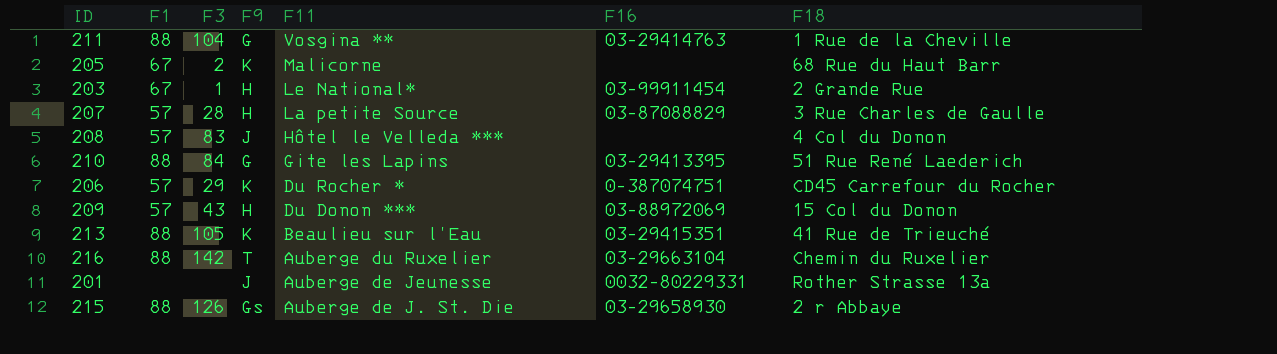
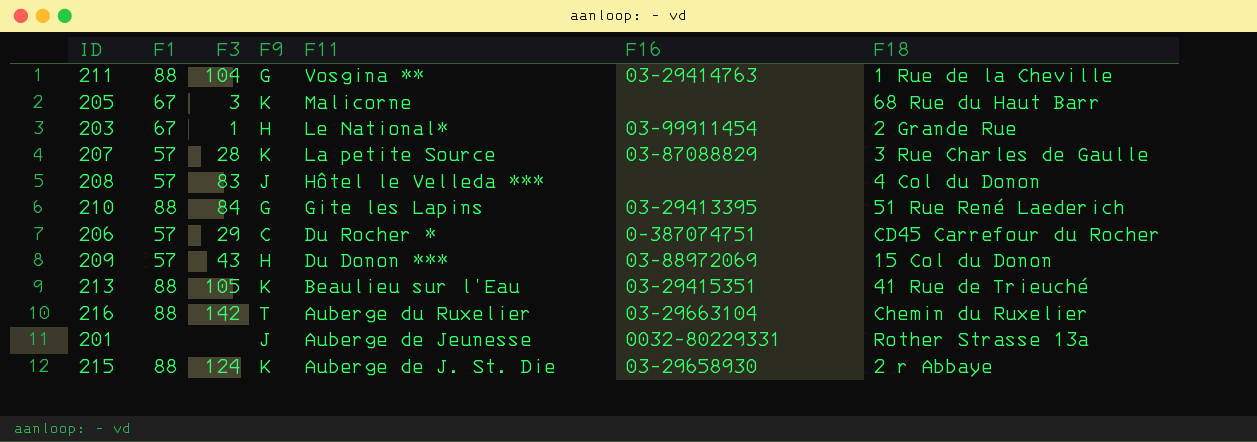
205 | F3: 2 -> 3
207 | F9: H -> K
206 | F9: K -> C
215 | F3: 126 -> 124
215 | F9: Gs -> K

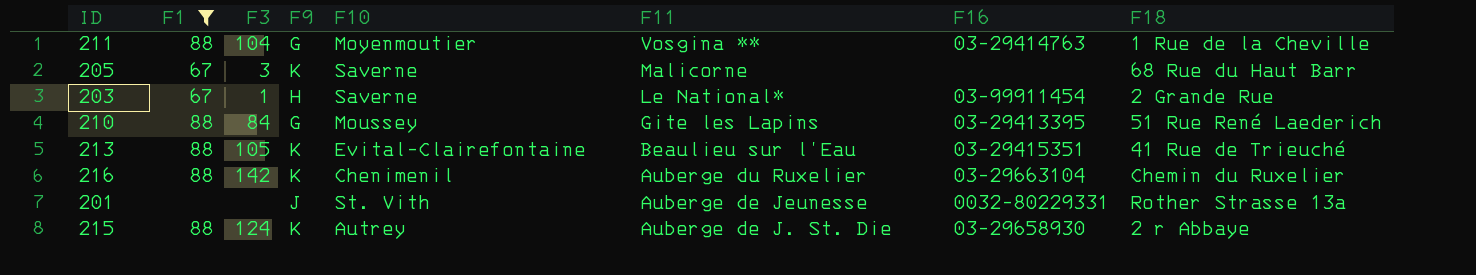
filter: none -> F1 != 57
column F10 | position: none -> 5
216 | F9: T -> K

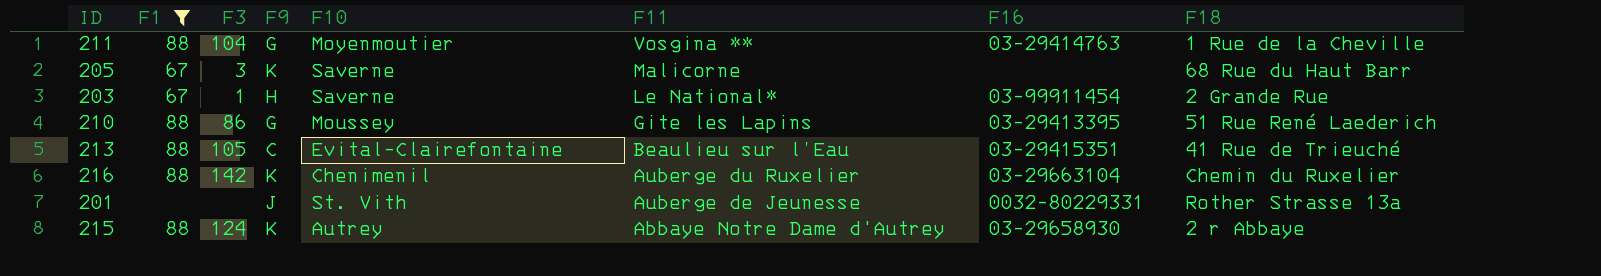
210 | F3: 84 -> 86
213 | F9: K -> C
215 | F11: Auberge de J. St. Die -> Abbaye Notre Dame d'Autrey

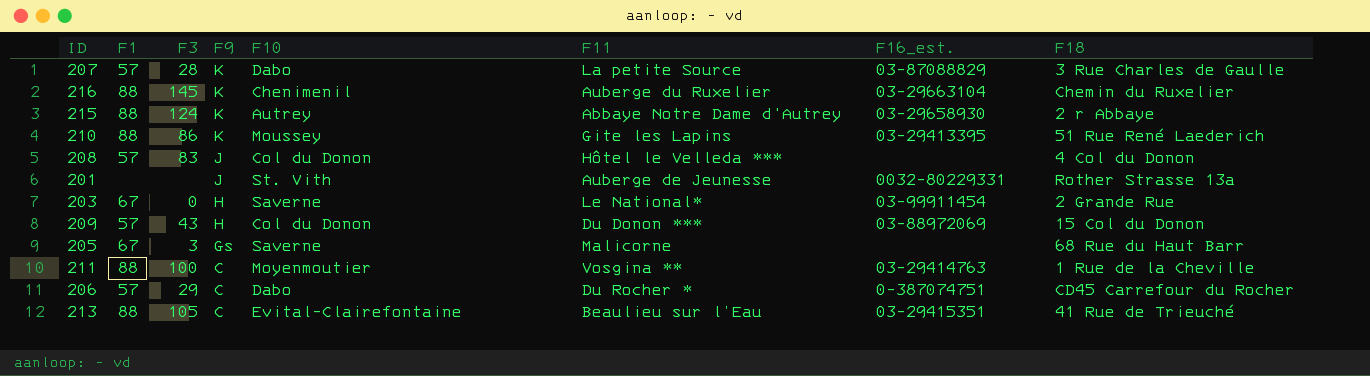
filter: F1 != 57 -> none
row order: F11 descending -> F9 descending
column name: F16 -> F16_est.
216 | F3: 142 -> 145
210 | F9: G -> K
203 | F3: 1 -> 0
205 | F9: K -> Gs
211 | F3: 104 -> 100
211 | F9: G -> C

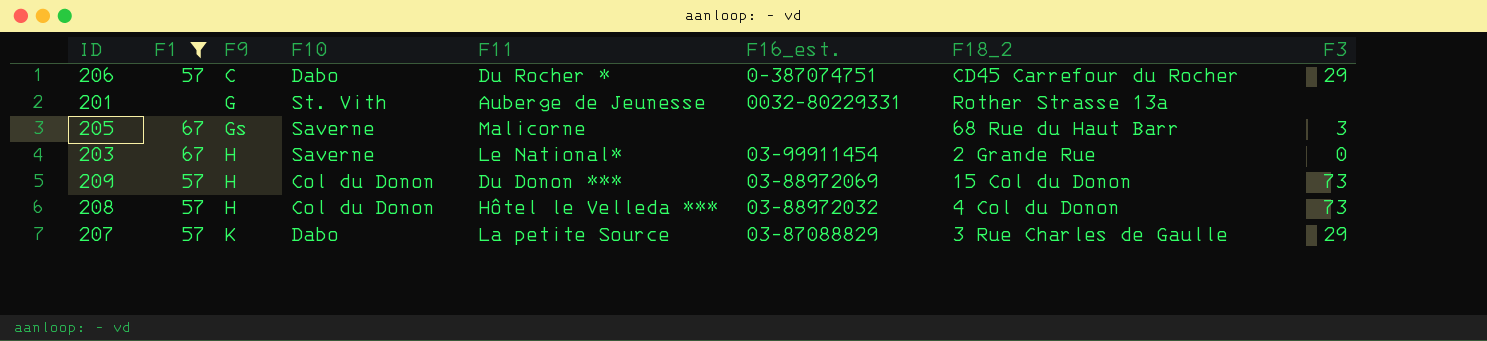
filter: none -> F1 != 88
row order: F9 descending -> F9 ascending
column name: F18 -> F18_2
column F3 | position: 3 -> 8
201 | F9: J -> G
209 | F3: 43 -> 73
208 | F9: J -> H
208 | F16_est.: none -> 03-88972032
208 | F3: 83 -> 73
207 | F3: 28 -> 29

